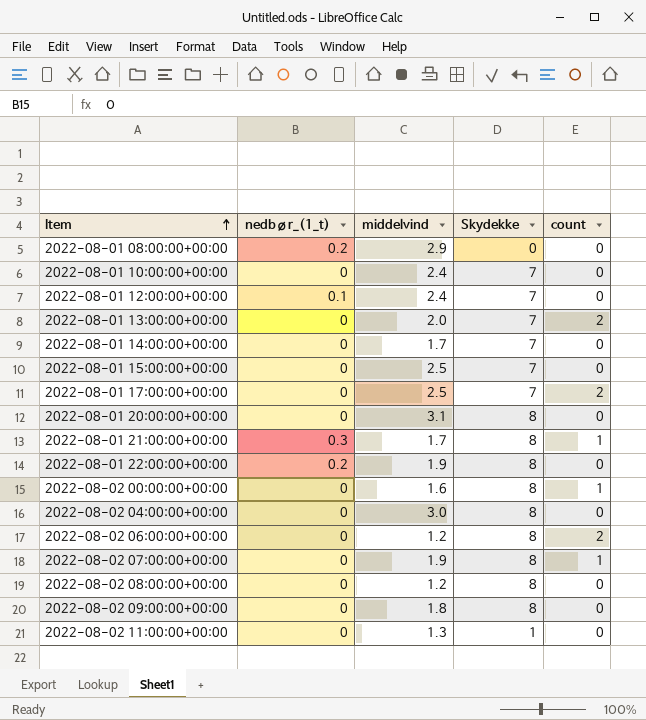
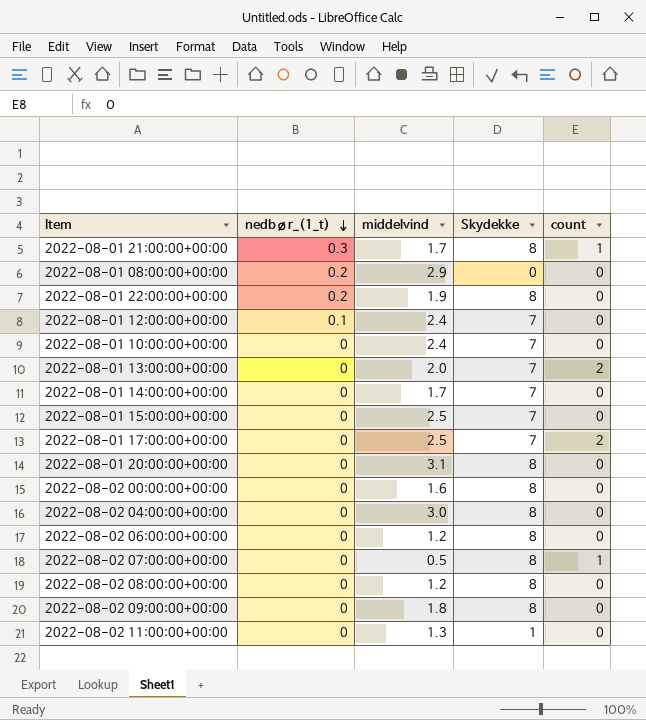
row order: Item ascending -> nedbør_(1_t) descending
2022-08-02 00:00:00+00:00 | count: 1 -> 0
2022-08-02 06:00:00+00:00 | count: 2 -> 0
2022-08-02 07:00:00+00:00 | middelvind: 1.9 -> 0.5

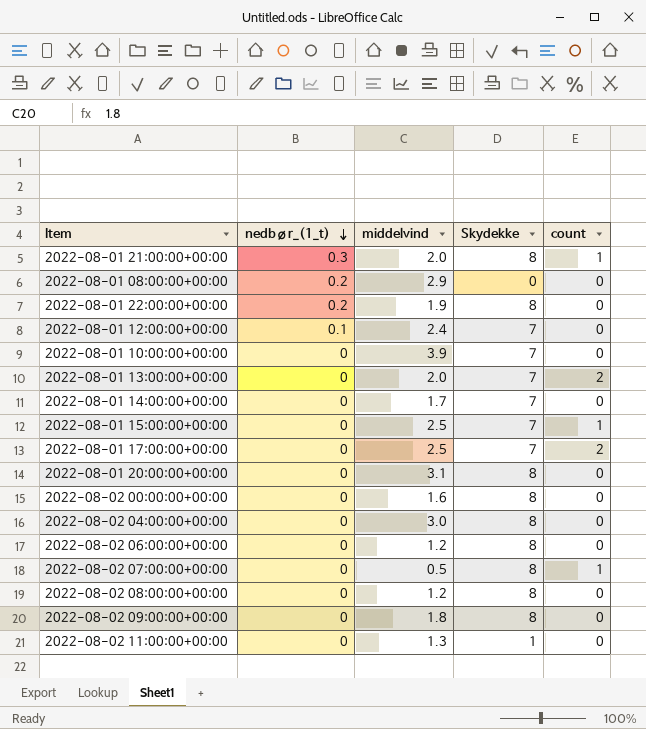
2022-08-01 21:00:00+00:00 | middelvind: 1.7 -> 2.0
2022-08-01 10:00:00+00:00 | middelvind: 2.4 -> 3.9
2022-08-01 15:00:00+00:00 | count: 0 -> 1

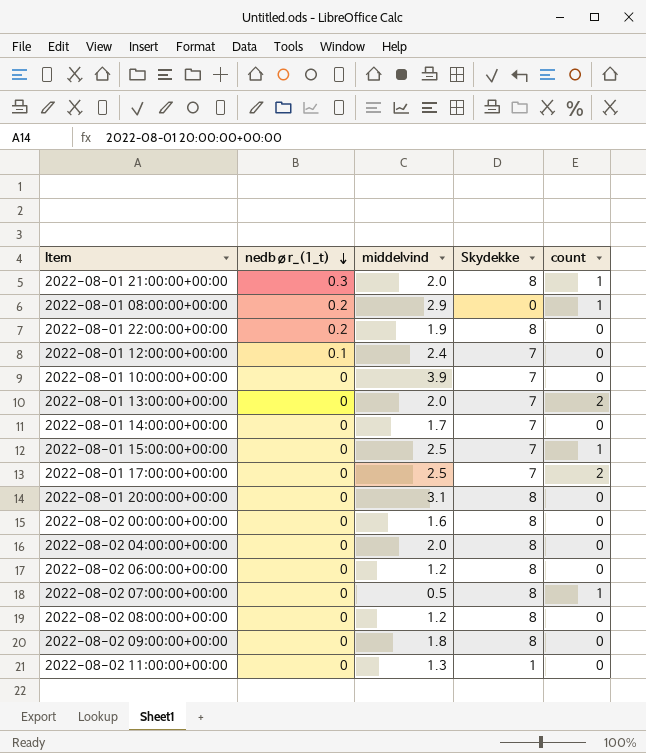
2022-08-01 08:00:00+00:00 | count: 0 -> 1
2022-08-02 04:00:00+00:00 | middelvind: 3.0 -> 2.0

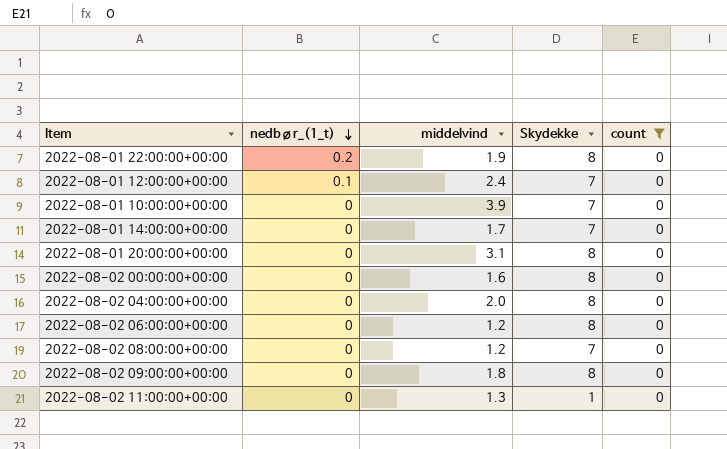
filter: none -> count = 0
2022-08-02 08:00:00+00:00 | Skydekke: 8 -> 7

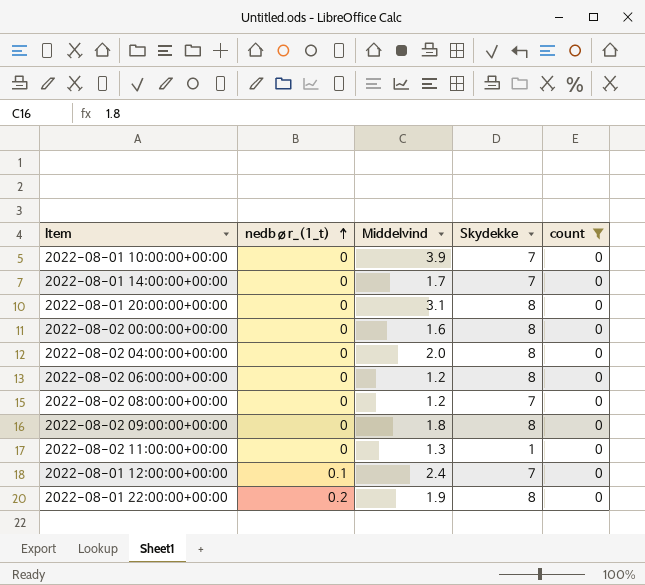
row order: nedbør_(1_t) descending -> nedbør_(1_t) ascending
column name: middelvind -> Middelvind

